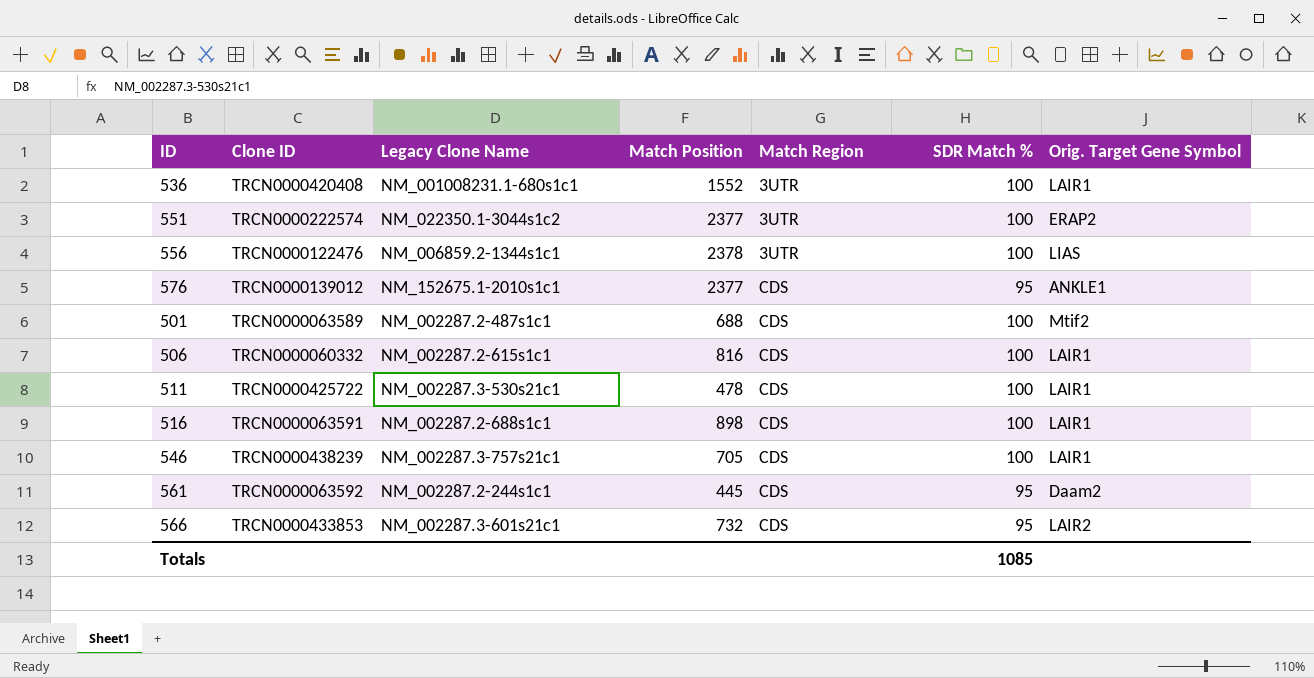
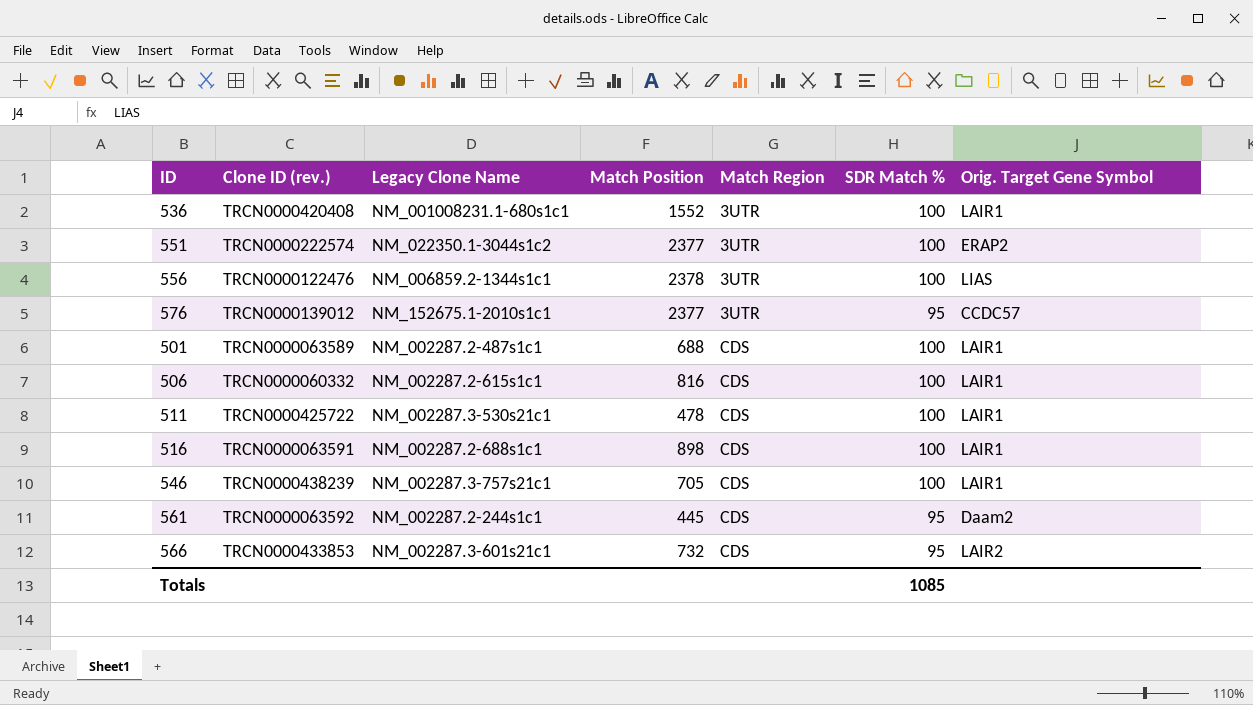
column name: Clone ID -> Clone ID (rev.)
576 | Match Region: CDS -> 3UTR
576 | Orig. Target Gene Symbol: ANKLE1 -> CCDC57
501 | Orig. Target Gene Symbol: Mtif2 -> LAIR1

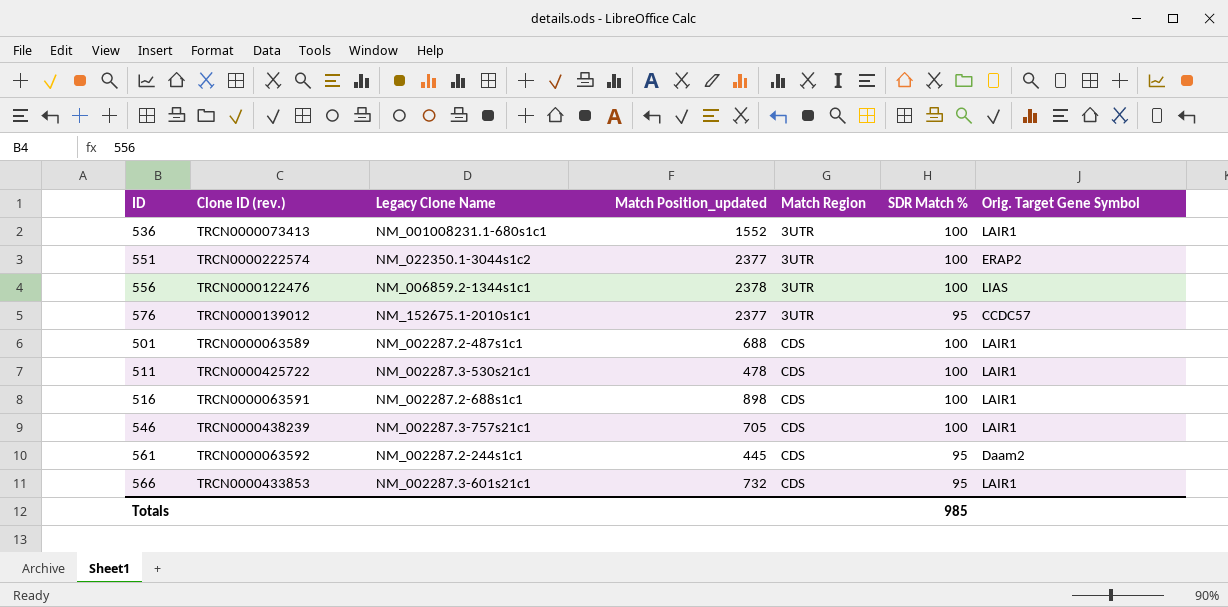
column name: Match Position -> Match Position_updated
row 506: TRCN0000060332 | NM_002287.2-615s1c1 | 816 | CDS | 100 | LAIR1 -> none
536 | Clone ID (rev.): TRCN0000420408 -> TRCN0000073413
566 | Orig. Target Gene Symbol: LAIR2 -> LAIR1
Totals | SDR Match %: 1085 -> 985

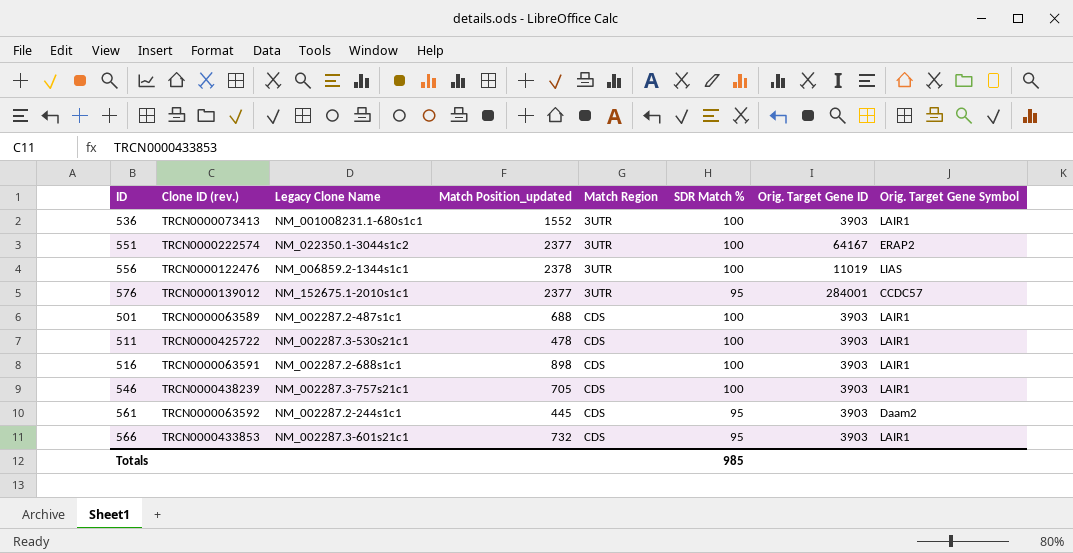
column Orig. Target Gene ID | position: none -> 7

